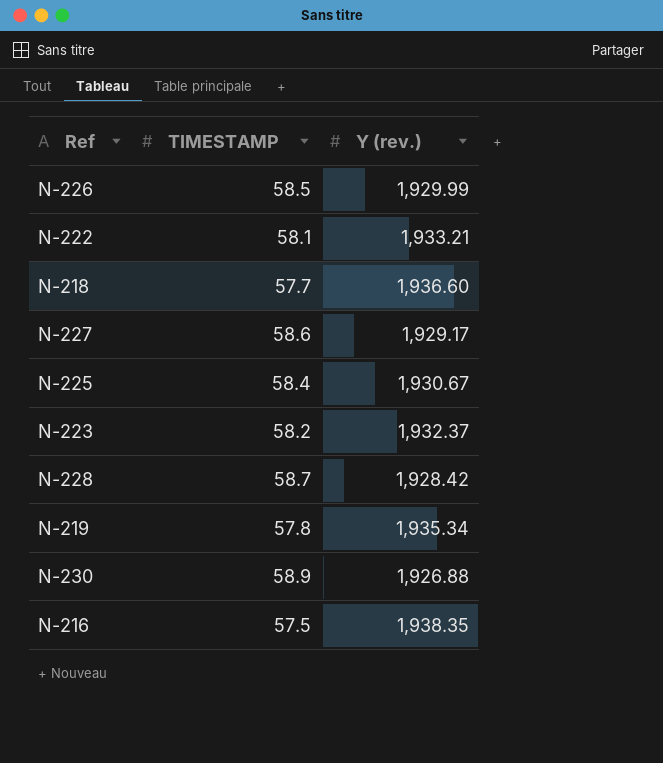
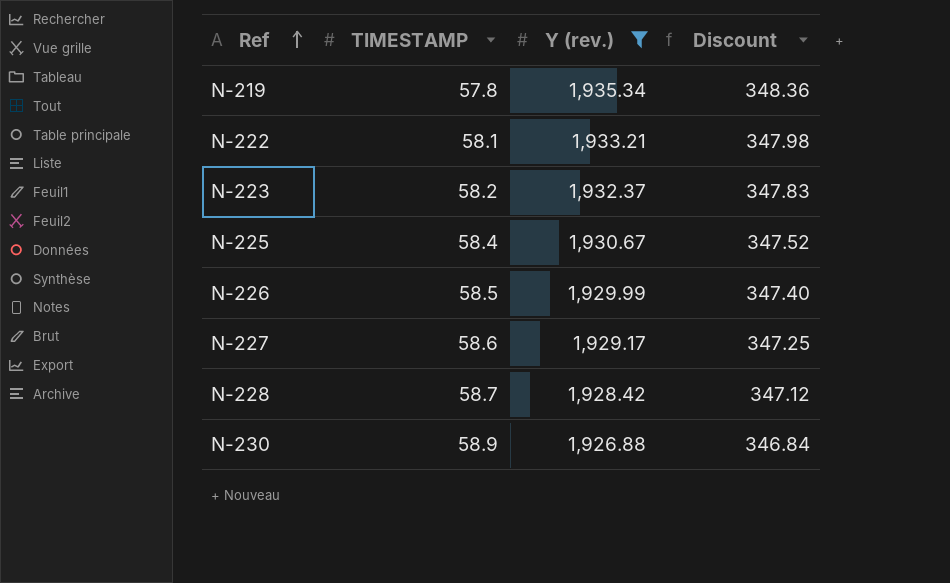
filter: none -> Y (rev.) <= 1,935.34
row order: none -> Ref ascending
column Discount | formula: none -> [Y (rev.)] * 0.18

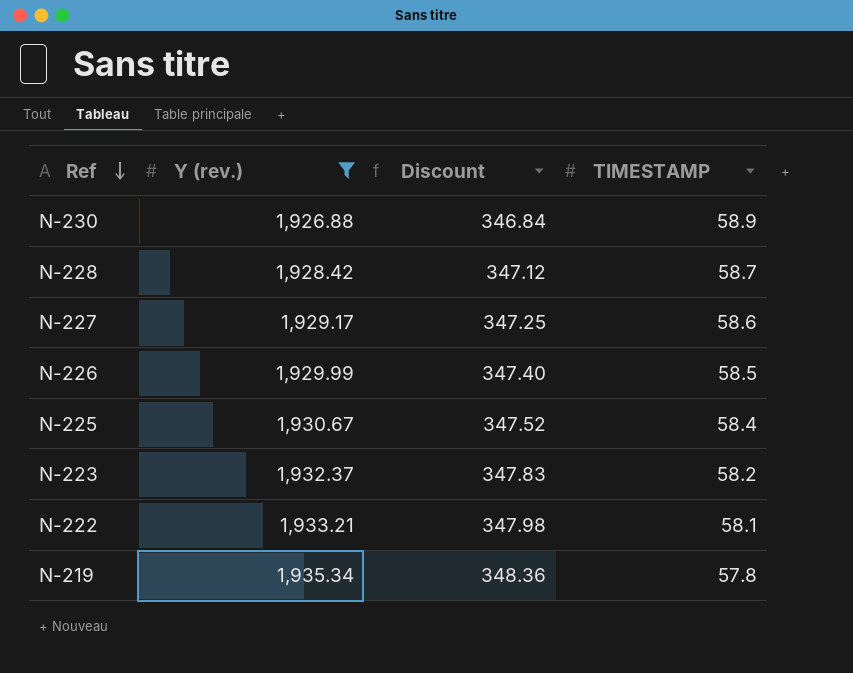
row order: Ref ascending -> Ref descending
column TIMESTAMP | position: 2 -> 4

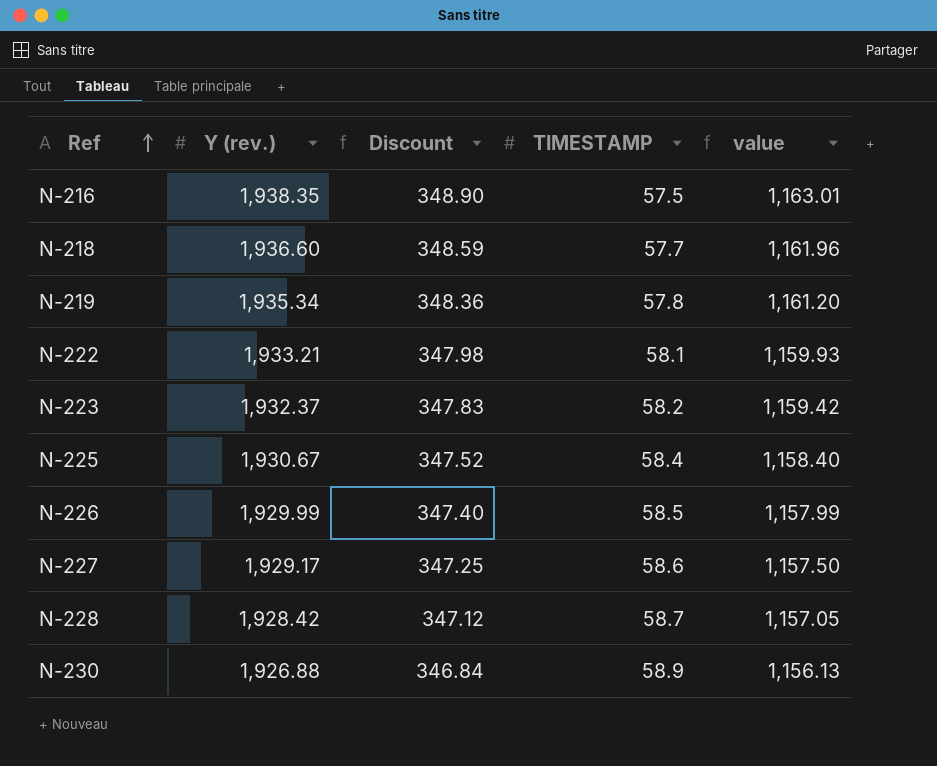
filter: Y (rev.) <= 1,935.34 -> none
row order: Ref descending -> Ref ascending
column value | formula: none -> [Y (rev.)] * 0.6

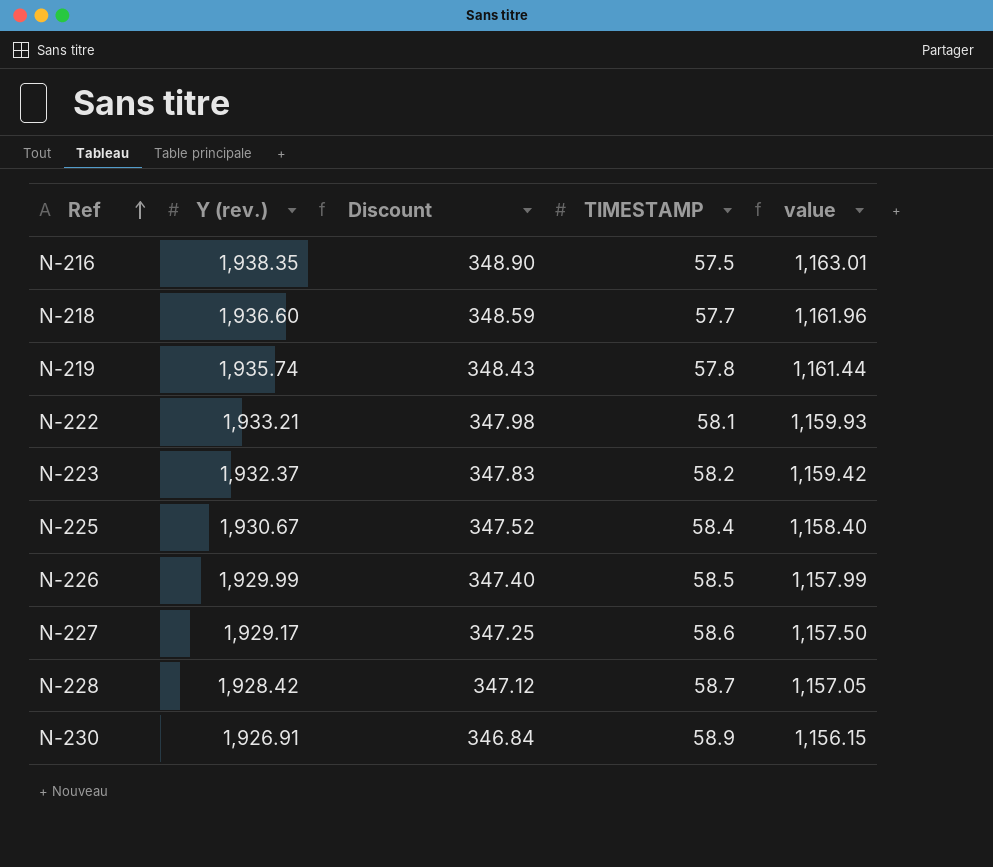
N-219 | Y (rev.): 1,935.34 -> 1,935.74
N-219 | Discount: 348.36 -> 348.43
N-219 | value: 1,161.20 -> 1,161.44
N-230 | Y (rev.): 1,926.88 -> 1,926.91
N-230 | value: 1,156.13 -> 1,156.15

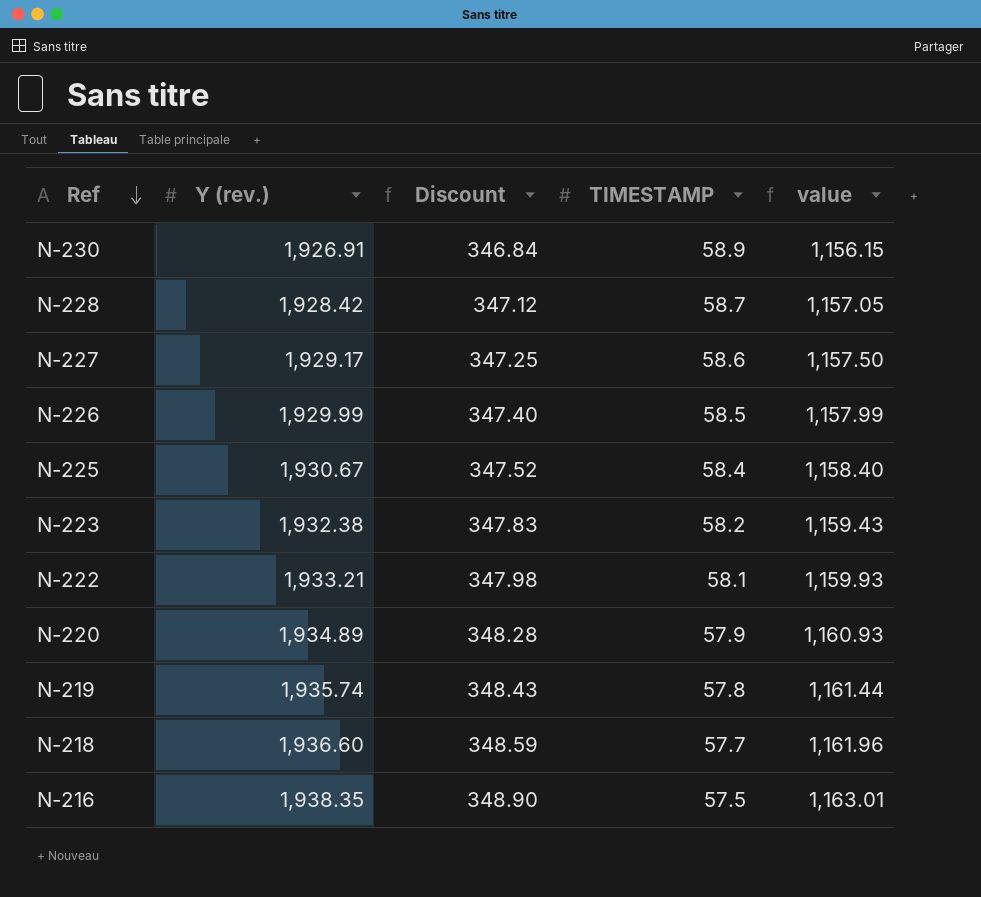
row order: Ref ascending -> Ref descending
N-223 | Y (rev.): 1,932.37 -> 1,932.38
N-223 | value: 1,159.42 -> 1,159.43
row N-220: none -> 1,934.89 | 348.28 | 57.9 | 1,160.93

